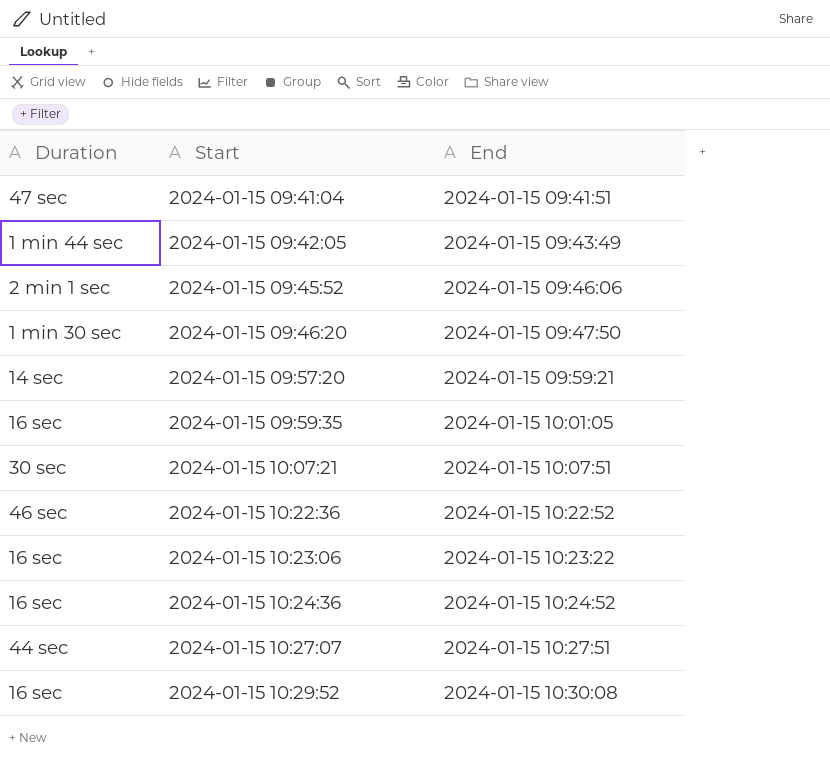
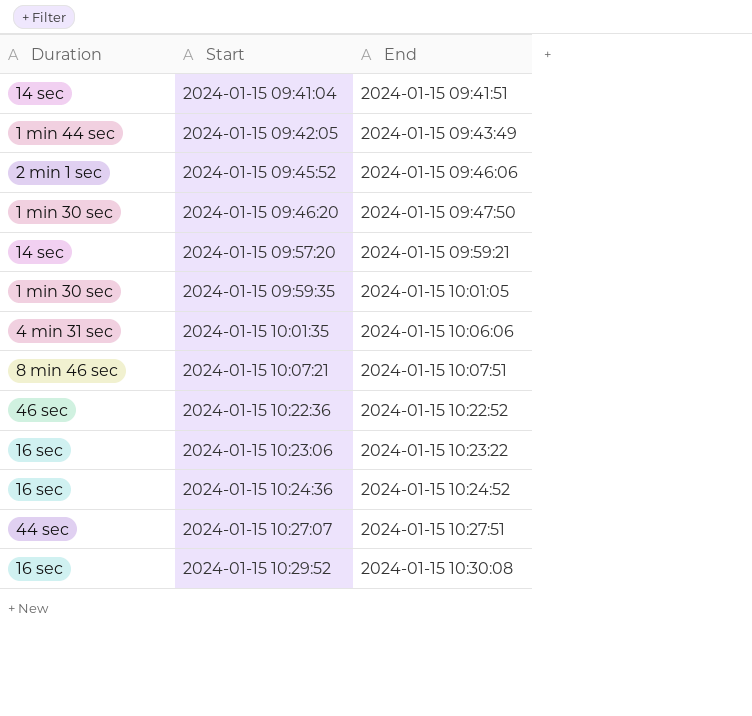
2024-01-15 09:41:04 | Duration: 47 sec -> 14 sec
2024-01-15 09:59:35 | Duration: 16 sec -> 1 min 30 sec
row 2024-01-15 10:01:35: none -> 4 min 31 sec | 2024-01-15 10:06:06
2024-01-15 10:07:21 | Duration: 30 sec -> 8 min 46 sec

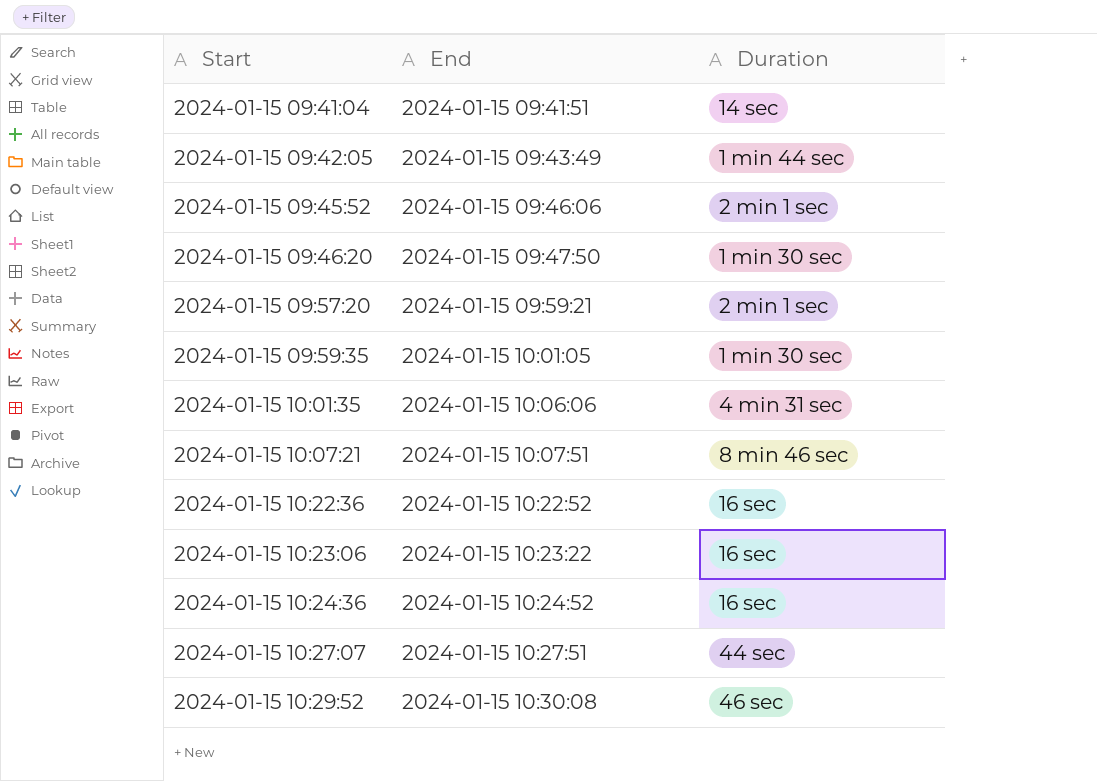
column Duration | position: 1 -> 3
2024-01-15 09:57:20 | Duration: 14 sec -> 2 min 1 sec
2024-01-15 10:22:36 | Duration: 46 sec -> 16 sec
2024-01-15 10:29:52 | Duration: 16 sec -> 46 sec

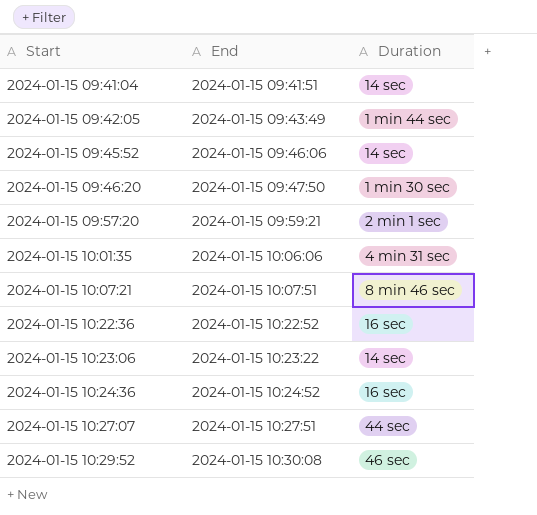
row 2024-01-15 09:59:35: 2024-01-15 10:01:05 | 1 min 30 sec -> none
2024-01-15 09:45:52 | Duration: 2 min 1 sec -> 14 sec
2024-01-15 10:23:06 | Duration: 16 sec -> 14 sec

